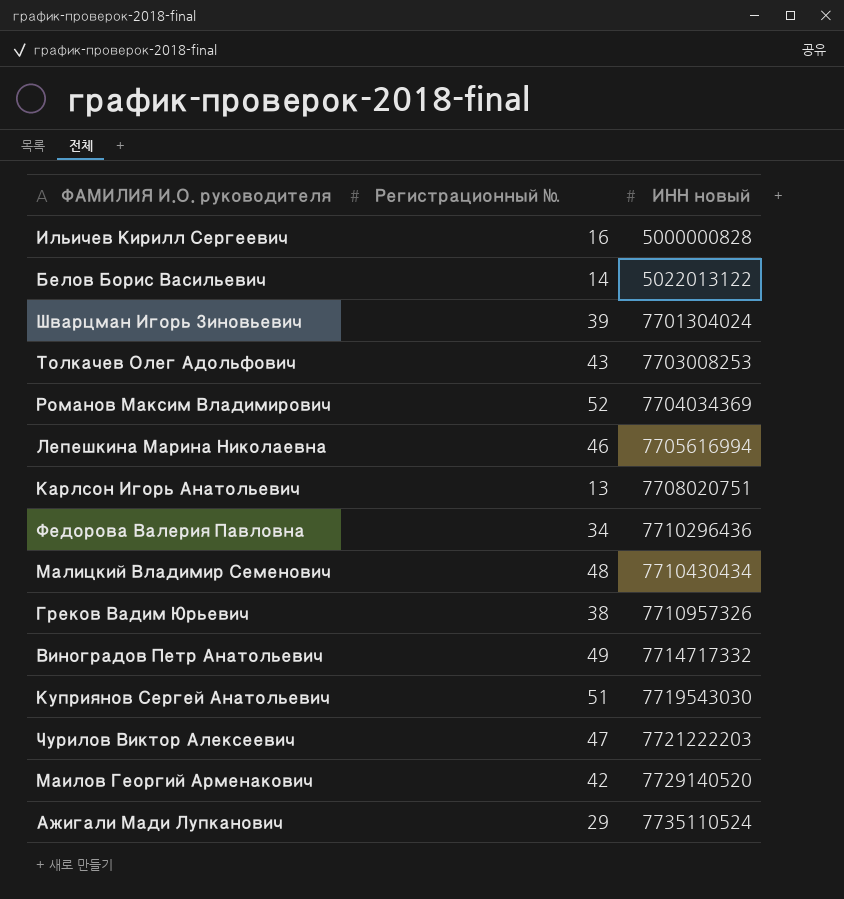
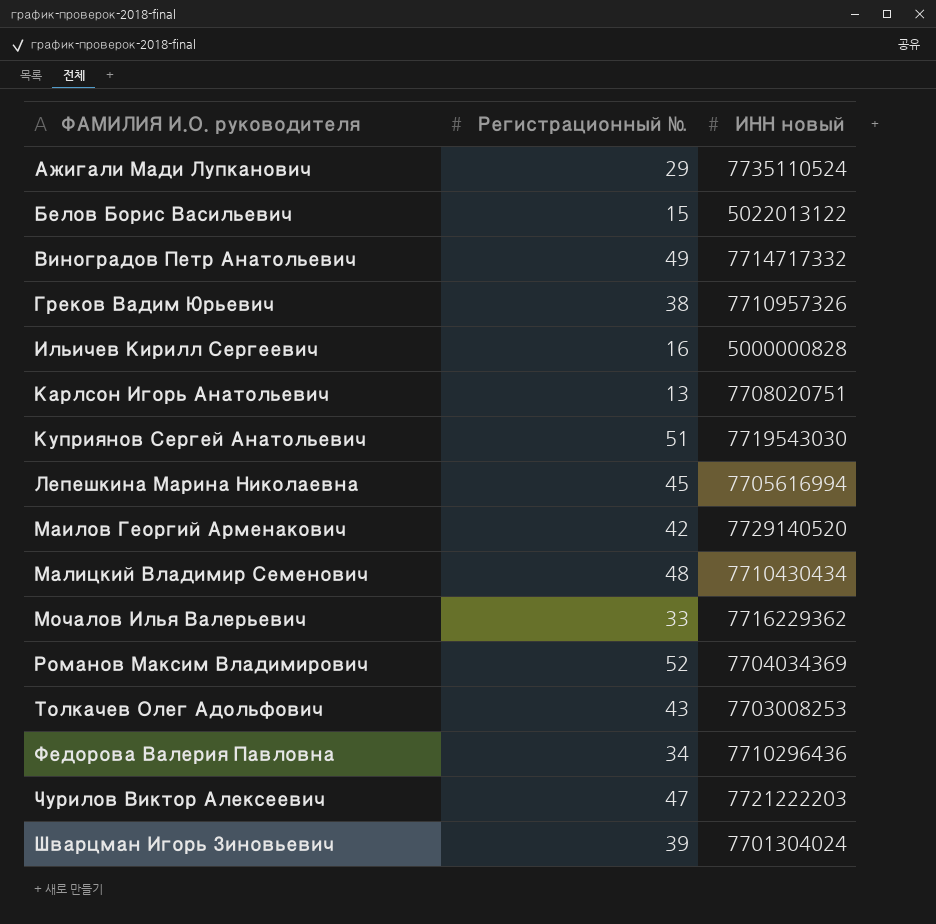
row order: ИНН новый ascending -> ФАМИЛИЯ И.О. руководителя ascending
Белов Борис Васильевич | Регистрационный №: 14 -> 15
Лепешкина Марина Николаевна | Регистрационный №: 46 -> 45
row Мочалов Илья Валерьевич: none -> 33 | 7716229362

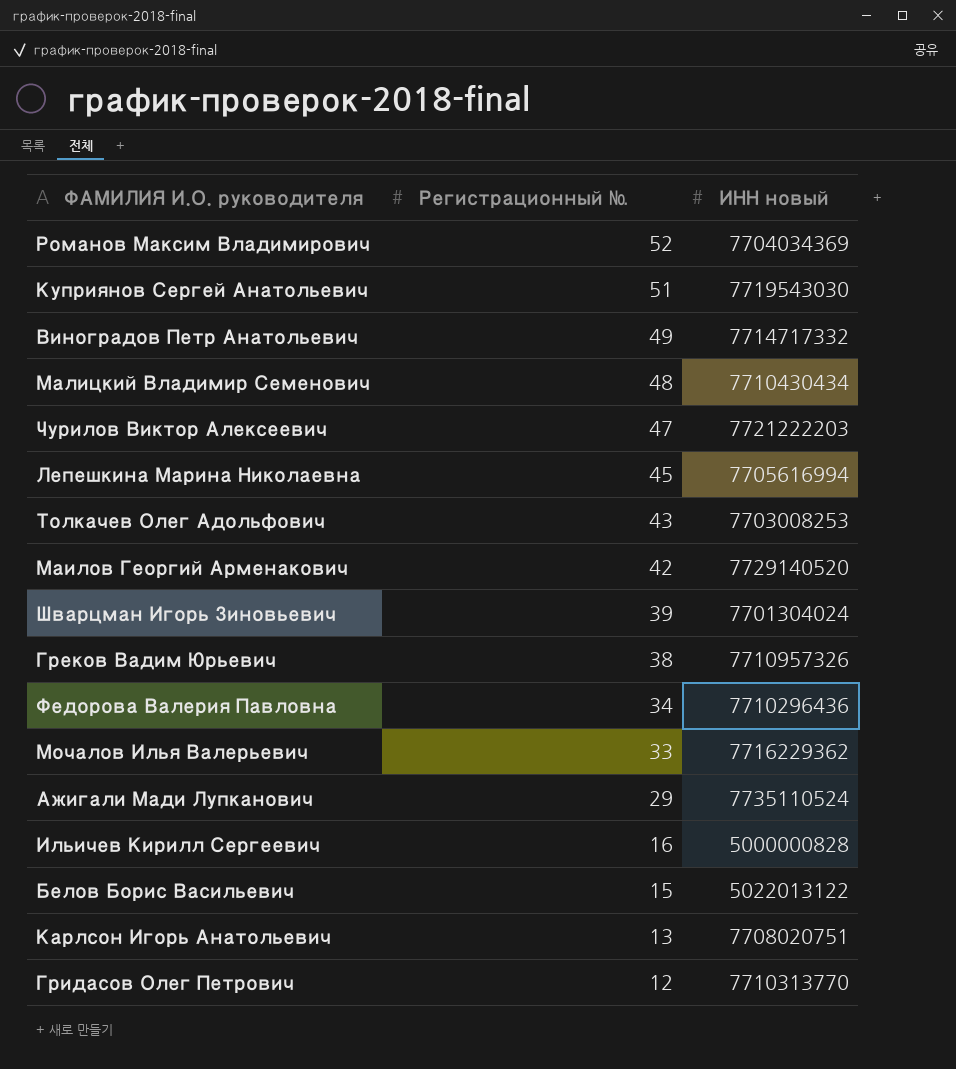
row order: ФАМИЛИЯ И.О. руководителя ascending -> Регистрационный № descending
row Гридасов Олег Петрович: none -> 12 | 7710313770

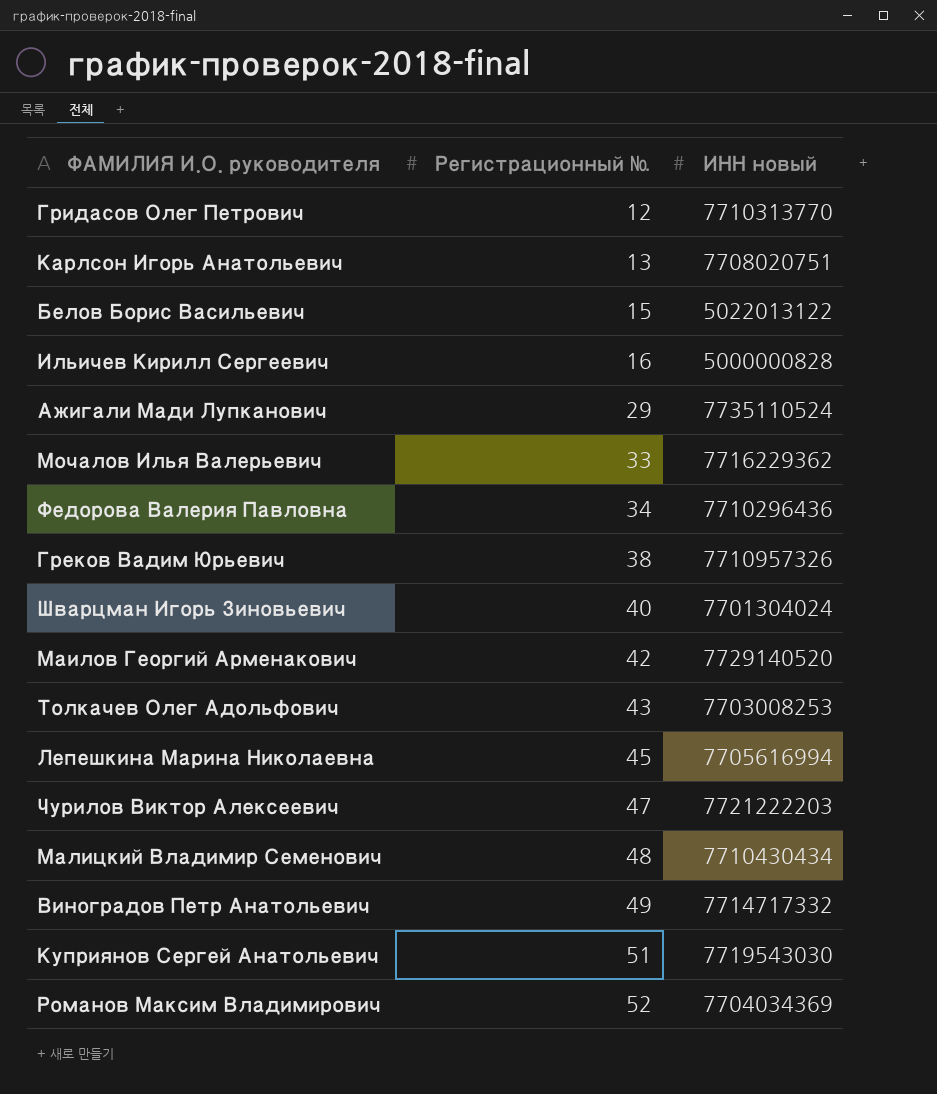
row order: Регистрационный № descending -> Регистрационный № ascending
Шварцман Игорь Зиновьевич | Регистрационный №: 39 -> 40

